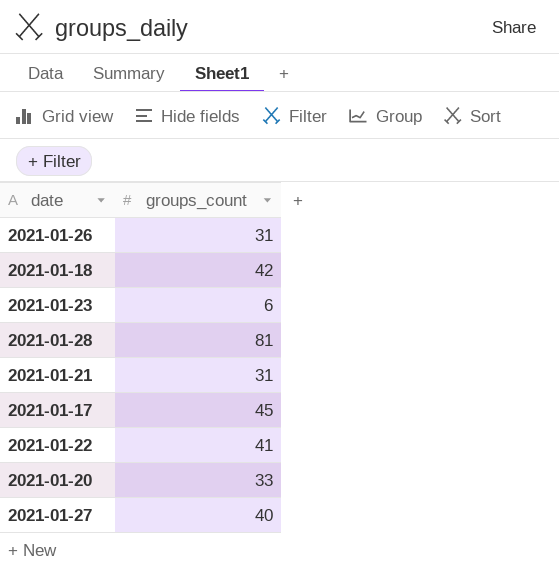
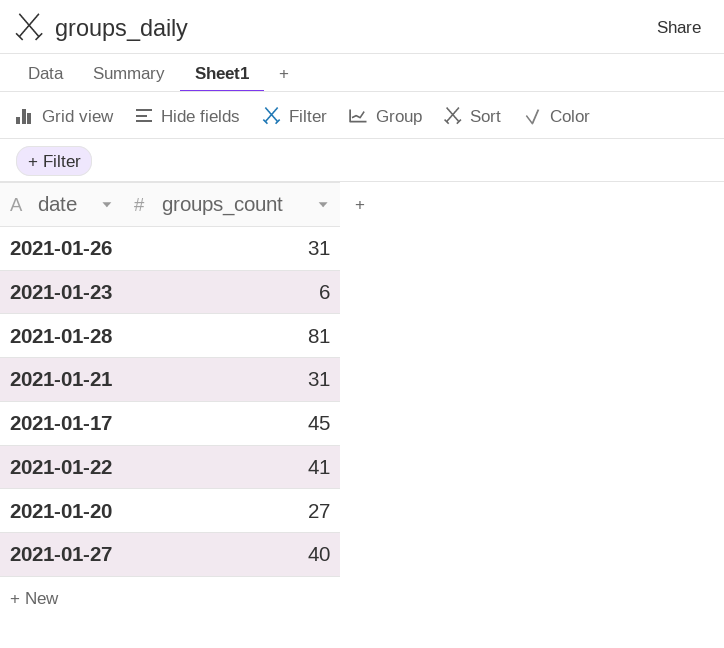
row 2021-01-18: 42 -> none
2021-01-20 | groups_count: 33 -> 27

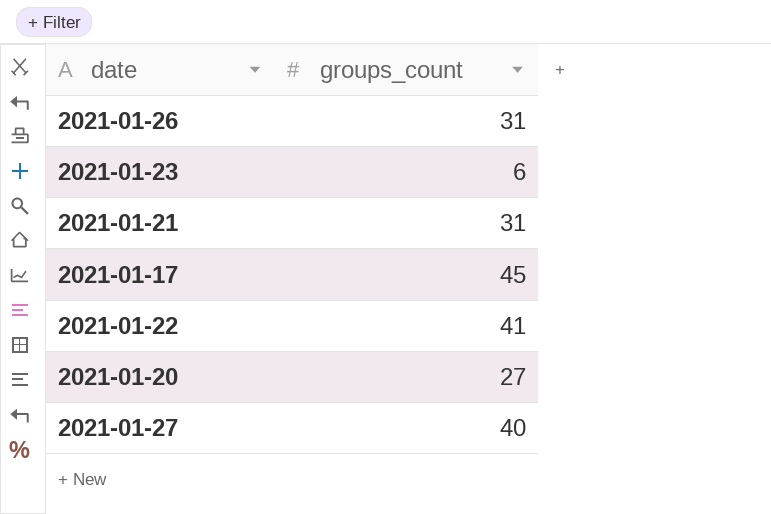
row 2021-01-28: 81 -> none

